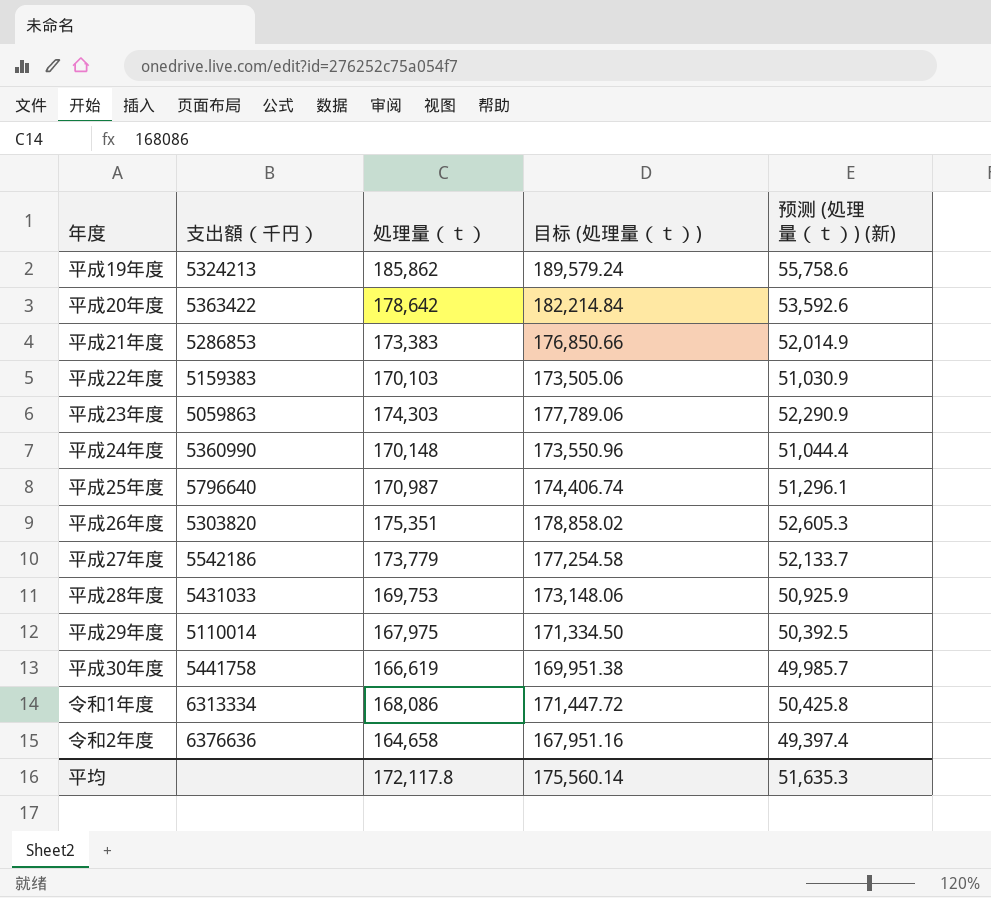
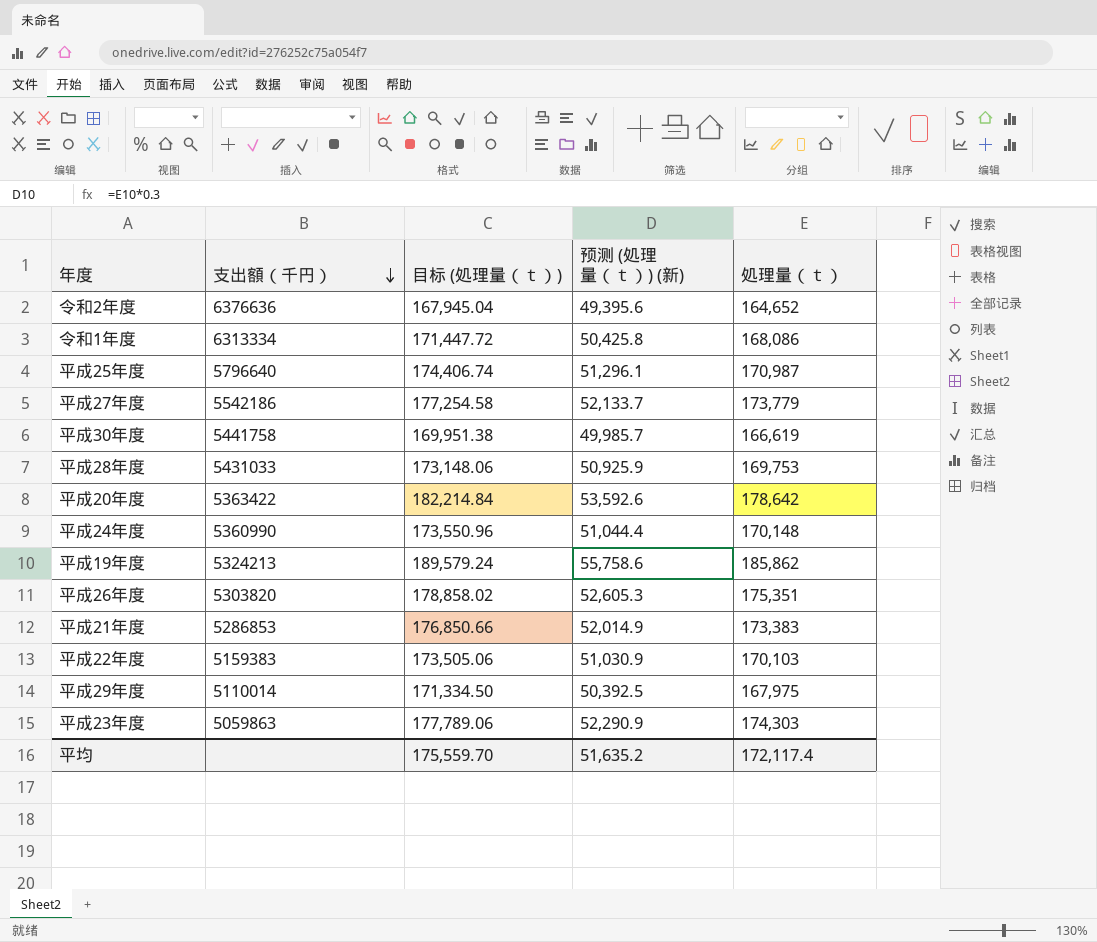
row order: none -> 支出額（千円） descending
column 処理量（ｔ） | position: 3 -> 5
令和2年度 | 目标 (処理量（ｔ）): 167,951.16 -> 167,945.04
令和2年度 | 预测 (処理量（ｔ）) (新): 49,397.4 -> 49,395.6
令和2年度 | 処理量（ｔ）: 164,658 -> 164,652
平均 | 目标 (処理量（ｔ）): 175,560.14 -> 175,559.70
平均 | 预测 (処理量（ｔ）) (新): 51,635.3 -> 51,635.2
平均 | 処理量（ｔ）: 172,117.8 -> 172,117.4

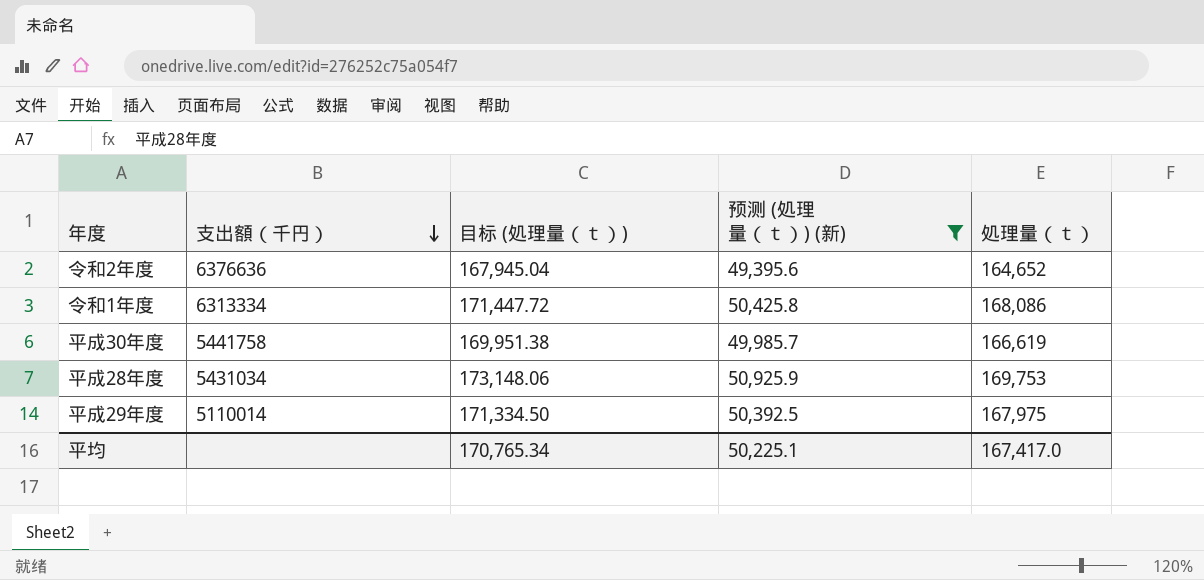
filter: none -> 预测 (処理量（ｔ）) (新) <= 50,925.9
平成28年度 | 支出額（千円）: 5431033 -> 5431034
平均 | 目标 (処理量（ｔ）): 175,559.70 -> 170,765.34
平均 | 预测 (処理量（ｔ）) (新): 51,635.2 -> 50,225.1
平均 | 処理量（ｔ）: 172,117.4 -> 167,417.0

